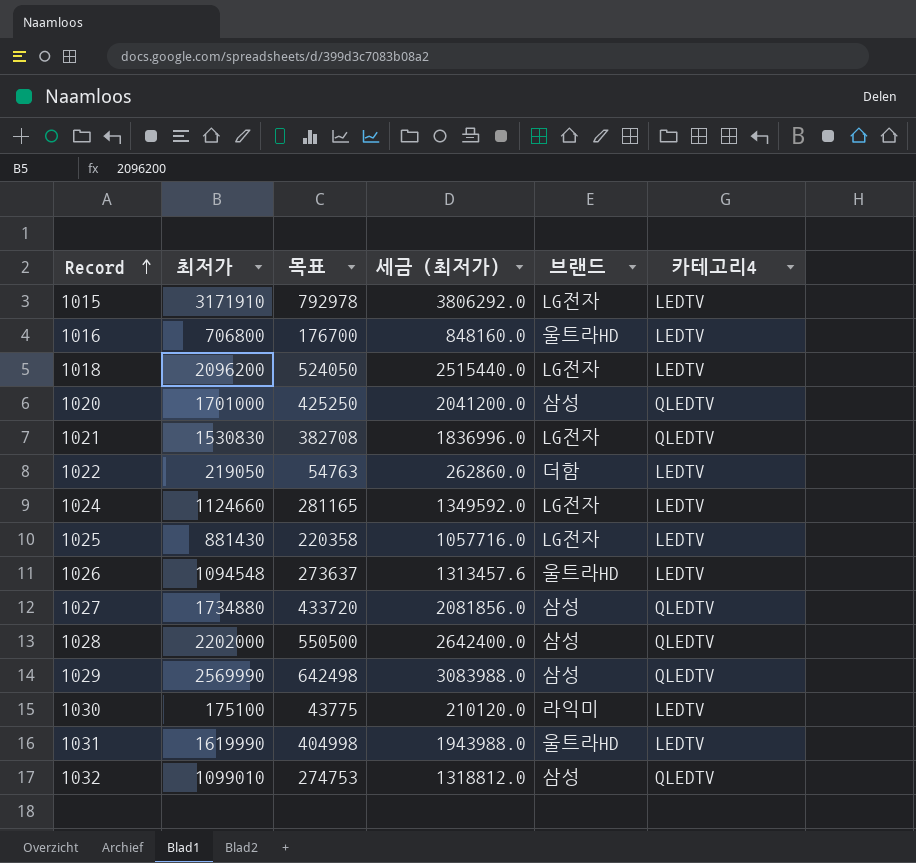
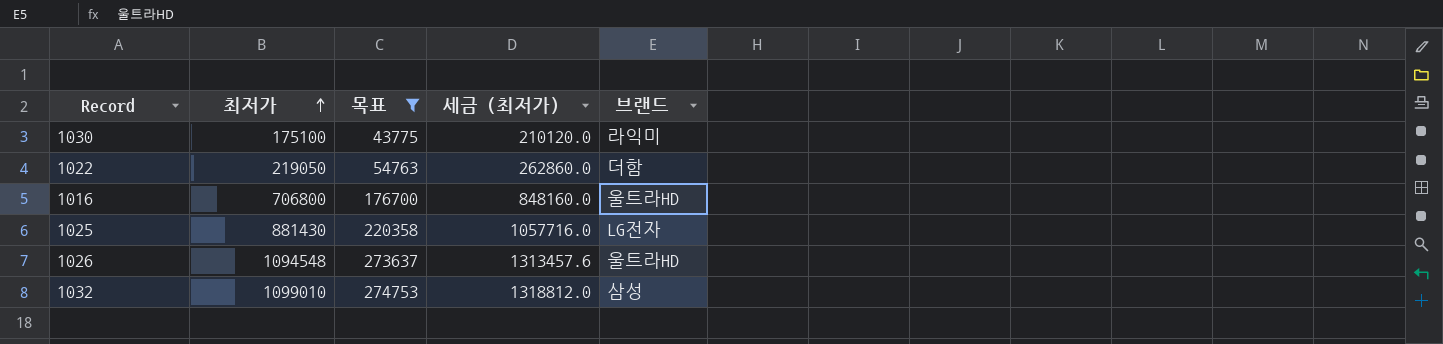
filter: none -> 목표 <= 274753
row order: Record ascending -> 최저가 ascending
column 카테고리4 | position: 6 -> none

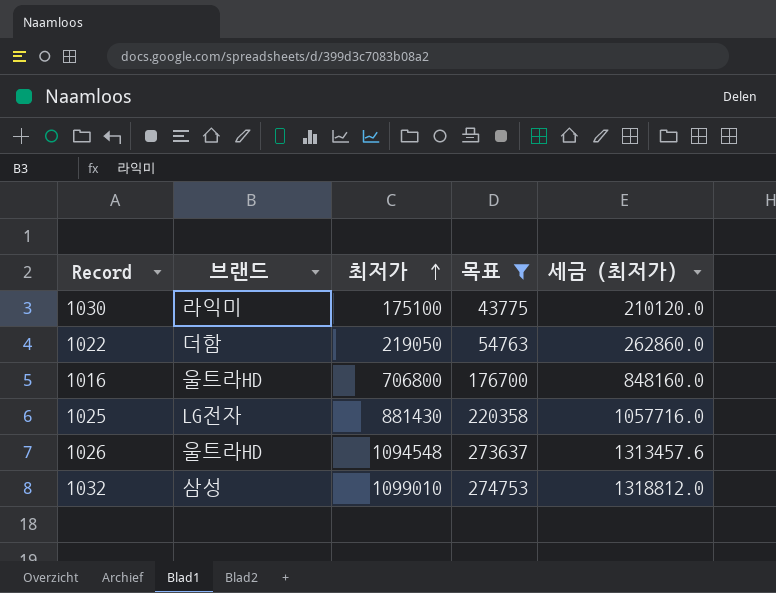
column 브랜드 | position: 5 -> 2

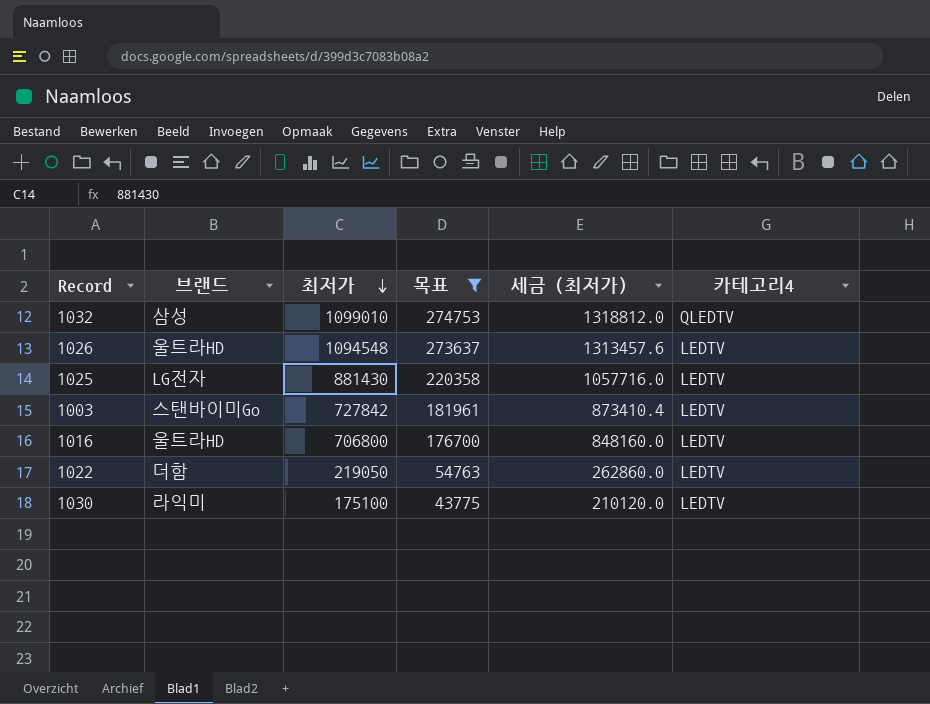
row order: 최저가 ascending -> 최저가 descending
column 카테고리4 | position: none -> 6
row 1003: none -> 스탠바이미Go | 727842 | 181961 | 873410.4 | LEDTV

